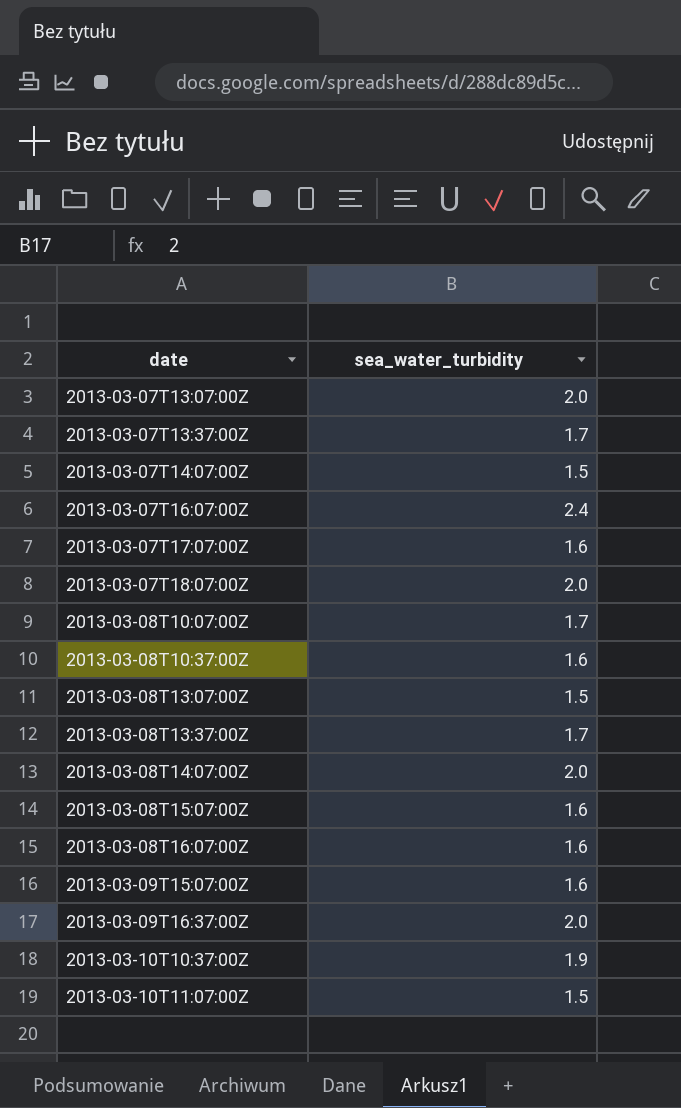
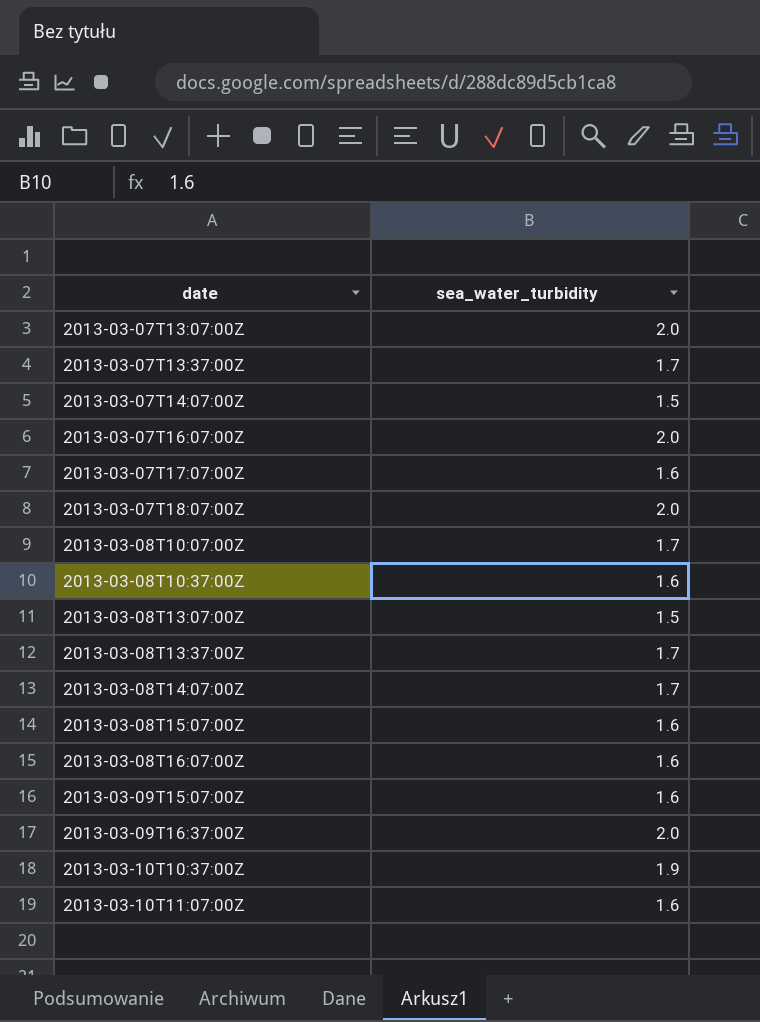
2013-03-07T16:07:00Z | sea_water_turbidity: 2.4 -> 2.0
2013-03-08T14:07:00Z | sea_water_turbidity: 2.0 -> 1.7
2013-03-10T11:07:00Z | sea_water_turbidity: 1.5 -> 1.6

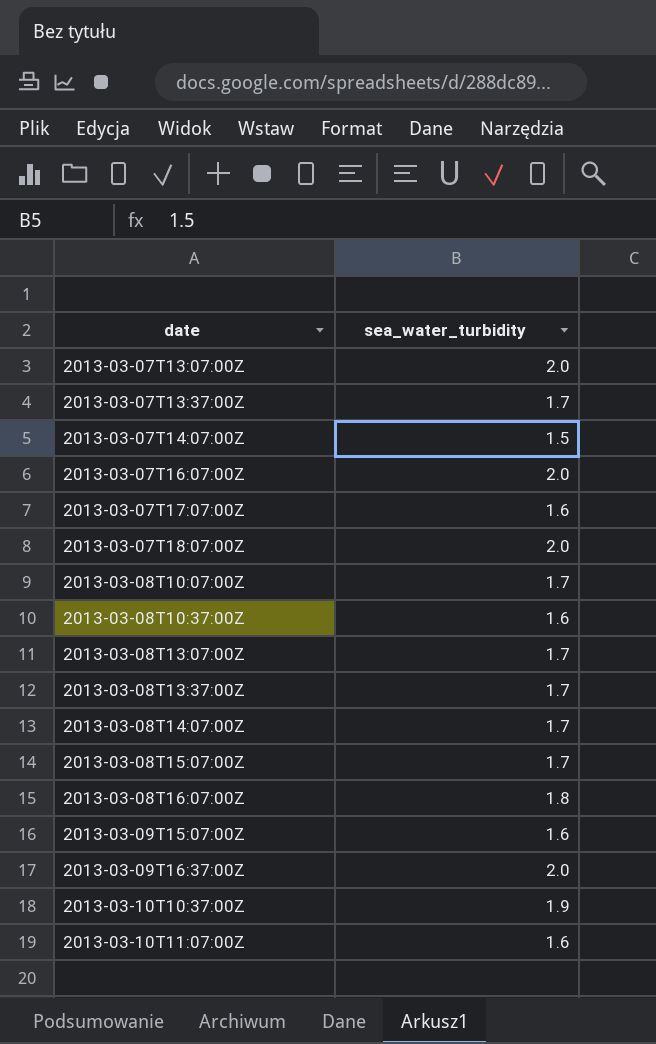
2013-03-08T13:07:00Z | sea_water_turbidity: 1.5 -> 1.7
2013-03-08T15:07:00Z | sea_water_turbidity: 1.6 -> 1.7
2013-03-08T16:07:00Z | sea_water_turbidity: 1.6 -> 1.8

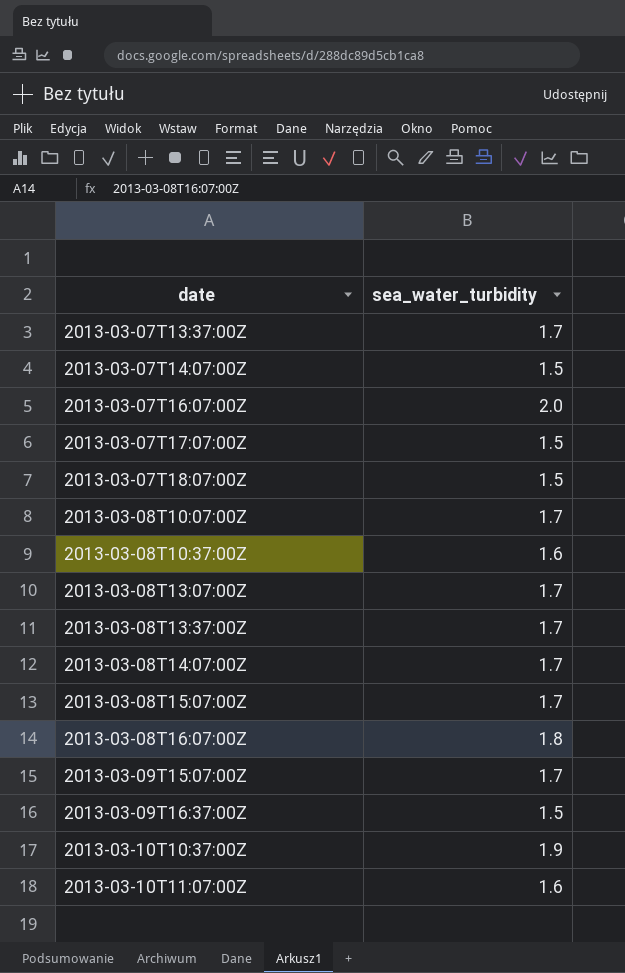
row 2013-03-07T13:07:00Z: 2.0 -> none
2013-03-07T17:07:00Z | sea_water_turbidity: 1.6 -> 1.5
2013-03-07T18:07:00Z | sea_water_turbidity: 2.0 -> 1.5
2013-03-09T15:07:00Z | sea_water_turbidity: 1.6 -> 1.7
2013-03-09T16:37:00Z | sea_water_turbidity: 2.0 -> 1.5

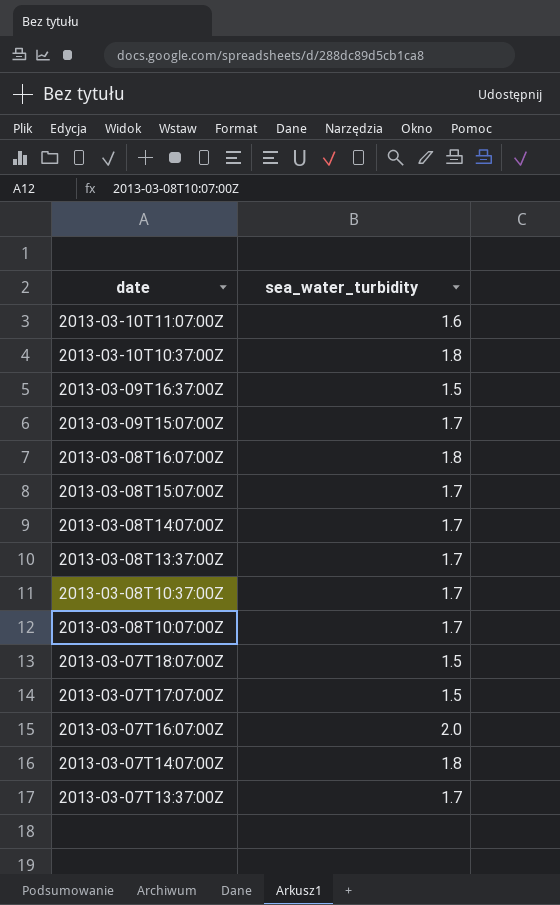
row order: date ascending -> date descending
row 2013-03-08T13:07:00Z: 1.7 -> none
2013-03-10T10:37:00Z | sea_water_turbidity: 1.9 -> 1.8
2013-03-08T10:37:00Z | sea_water_turbidity: 1.6 -> 1.7
2013-03-07T14:07:00Z | sea_water_turbidity: 1.5 -> 1.8

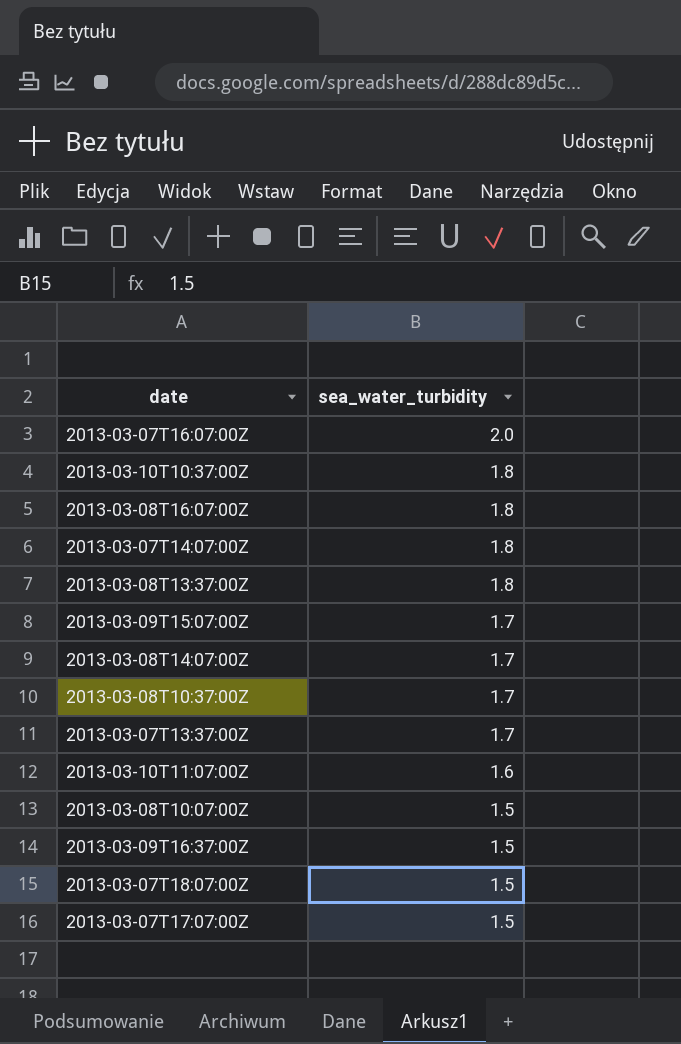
row order: date descending -> sea_water_turbidity descending
row 2013-03-08T15:07:00Z: 1.7 -> none
2013-03-08T13:37:00Z | sea_water_turbidity: 1.7 -> 1.8
2013-03-08T10:07:00Z | sea_water_turbidity: 1.7 -> 1.5

